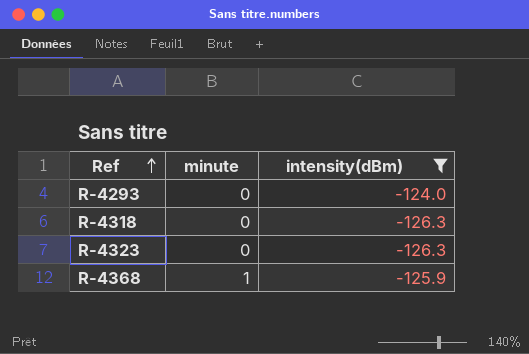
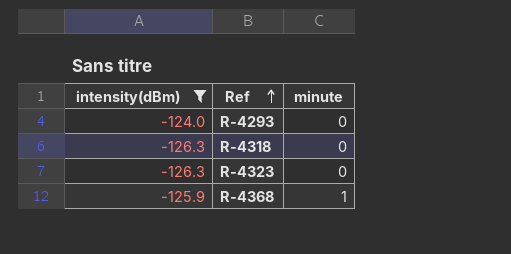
column intensity(dBm) | position: 3 -> 1

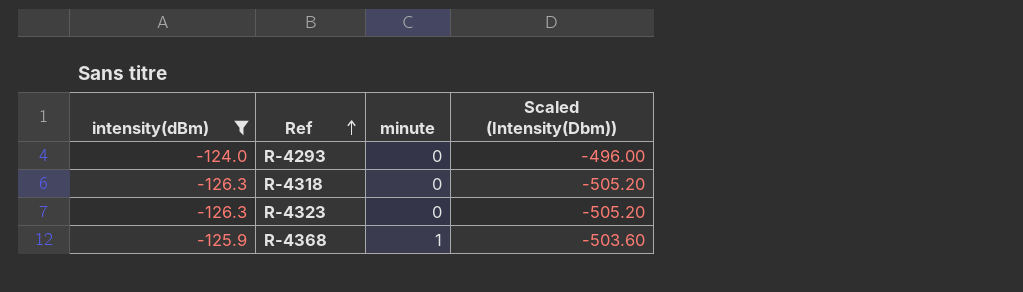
column Scaled (Intensity(Dbm)) | formula: none -> [intensity(dBm)] * 4

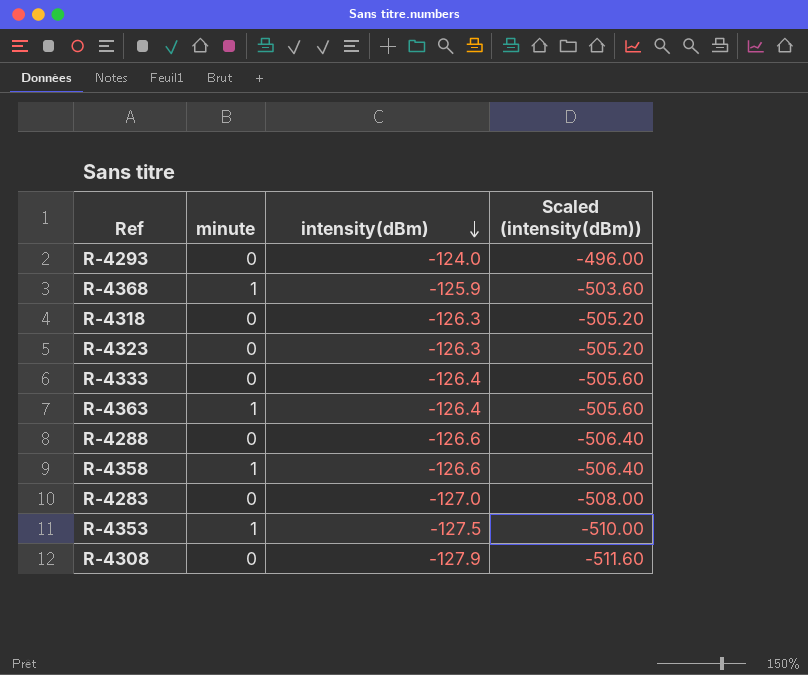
filter: intensity(dBm) >= -126.3 -> none
row order: Ref ascending -> intensity(dBm) descending
column intensity(dBm) | position: 1 -> 3
column name: Scaled (Intensity(Dbm)) -> Scaled (intensity(dBm))

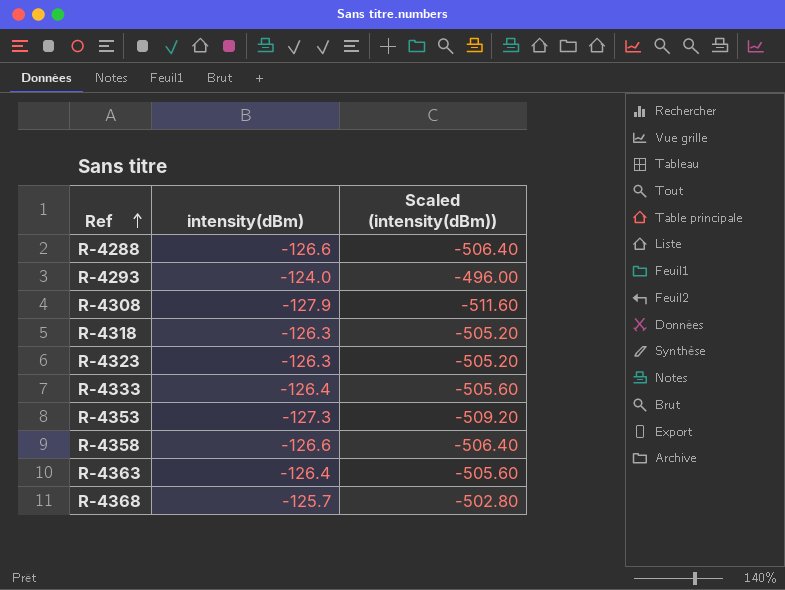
row order: intensity(dBm) descending -> Ref ascending
column minute | position: 2 -> none
row R-4283: 0 | -127.0 | -508.00 -> none
R-4353 | intensity(dBm): -127.5 -> -127.3
R-4353 | Scaled (intensity(dBm)): -510.00 -> -509.20
R-4368 | intensity(dBm): -125.9 -> -125.7
R-4368 | Scaled (intensity(dBm)): -503.60 -> -502.80

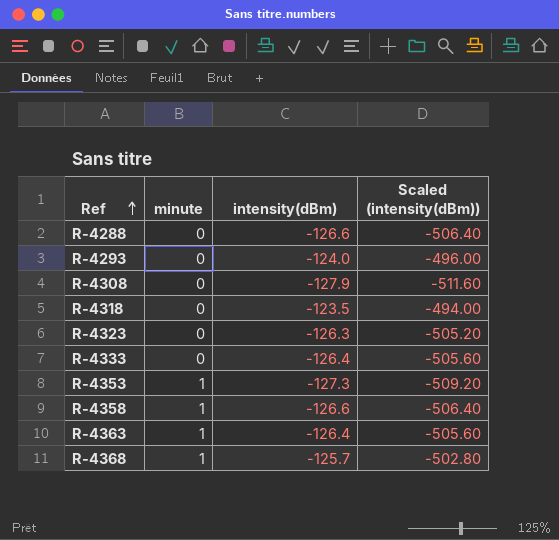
column minute | position: none -> 2
R-4318 | intensity(dBm): -126.3 -> -123.5
R-4318 | Scaled (intensity(dBm)): -505.20 -> -494.00

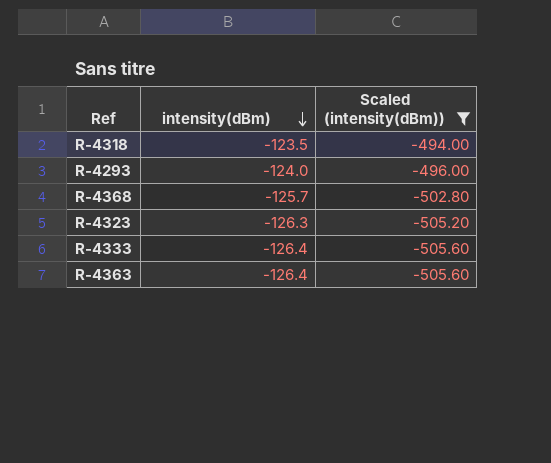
filter: none -> Scaled (intensity(dBm)) >= -505.60
row order: Ref ascending -> intensity(dBm) descending
column minute | position: 2 -> none

